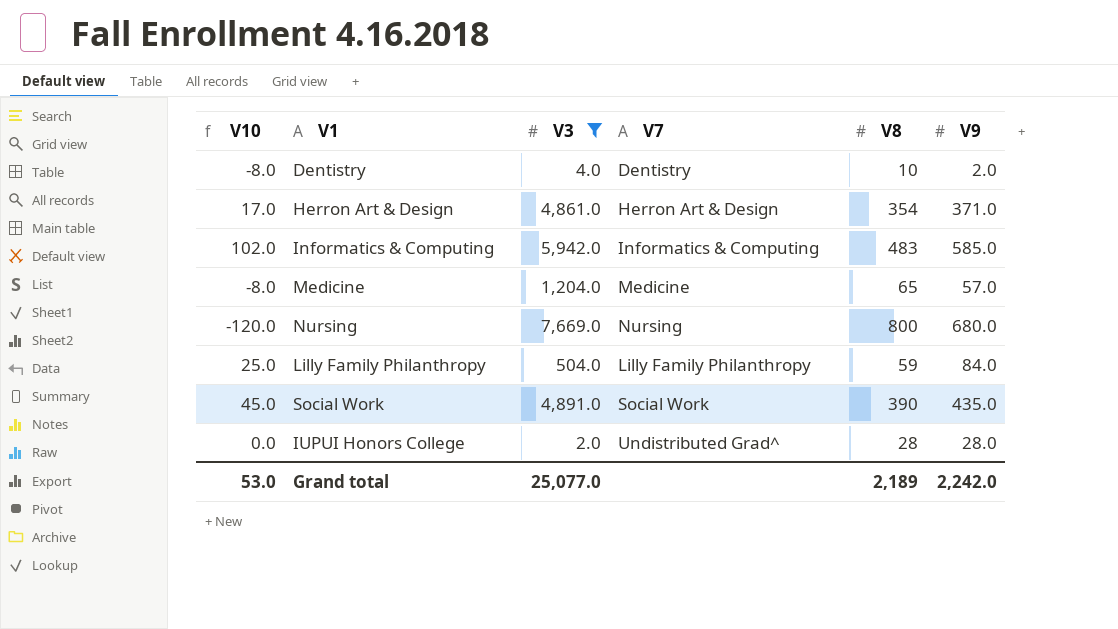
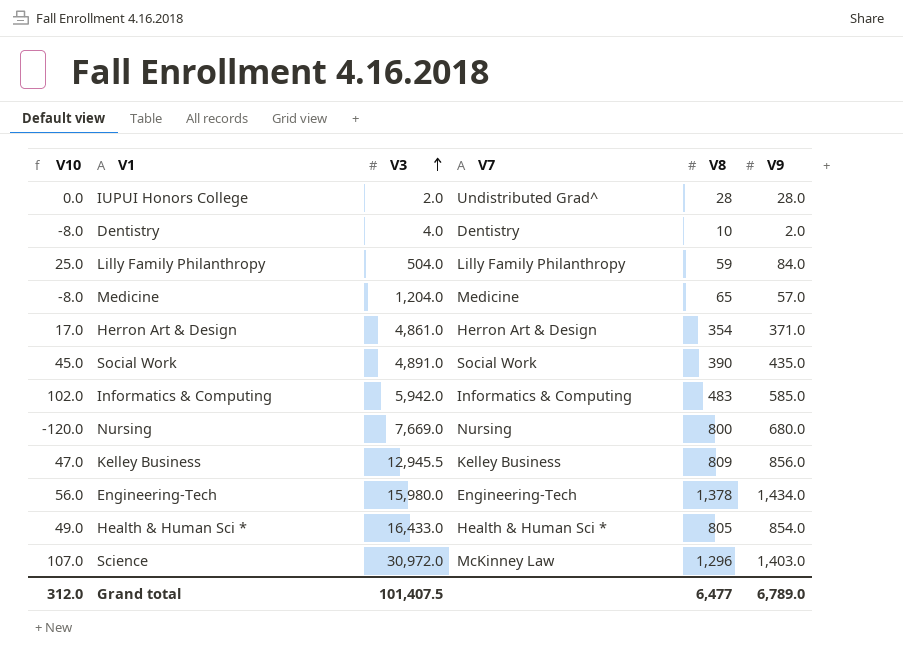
filter: V3 <= 7,669.0 -> none
row order: none -> V3 ascending
Grand total | V10: 53.0 -> 312.0
Grand total | V3: 25,077.0 -> 101,407.5
Grand total | V8: 2,189 -> 6,477
Grand total | V9: 2,242.0 -> 6,789.0

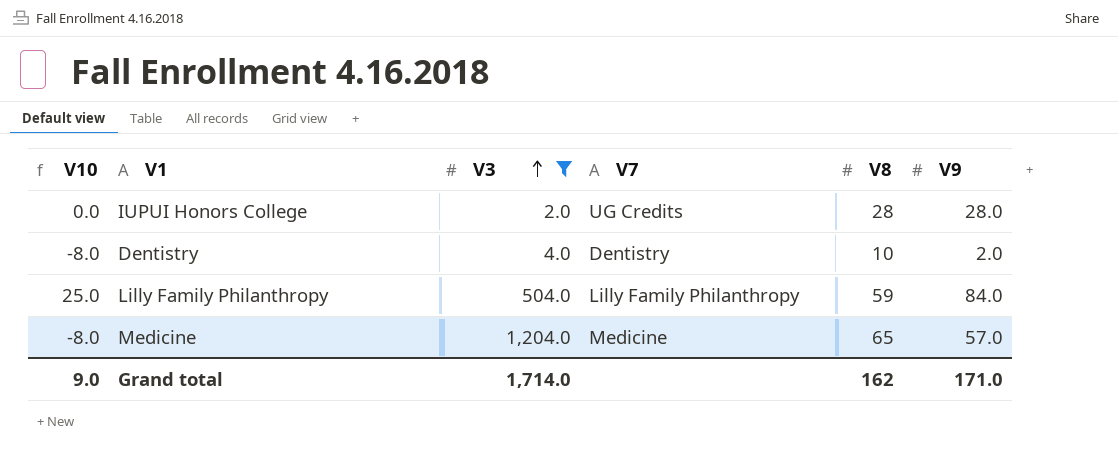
filter: none -> V3 <= 1,204.0
IUPUI Honors College | V7: Undistributed Grad^ -> UG Credits
Grand total | V10: 312.0 -> 9.0
Grand total | V3: 101,407.5 -> 1,714.0
Grand total | V8: 6,477 -> 162
Grand total | V9: 6,789.0 -> 171.0

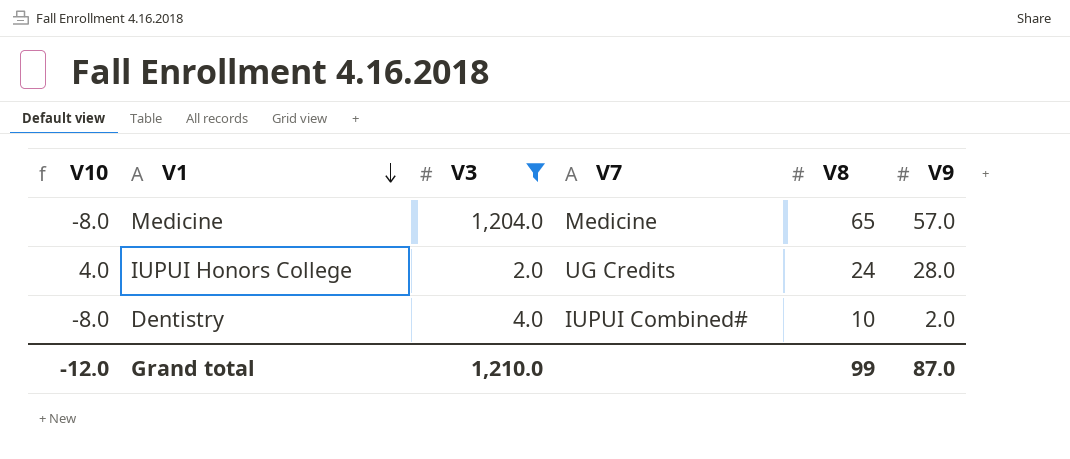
row order: V3 ascending -> V1 descending
row Lilly Family Philanthropy: 25.0 | 504.0 | Lilly Family Philanthropy | 59 | 84.0 -> none
IUPUI Honors College | V10: 0.0 -> 4.0
IUPUI Honors College | V8: 28 -> 24
Dentistry | V7: Dentistry -> IUPUI Combined#
Grand total | V10: 9.0 -> -12.0
Grand total | V3: 1,714.0 -> 1,210.0
Grand total | V8: 162 -> 99
Grand total | V9: 171.0 -> 87.0

